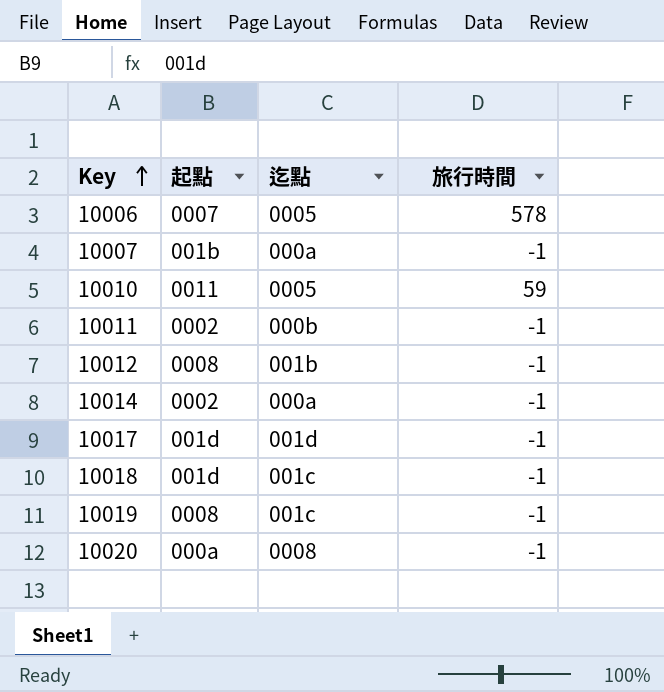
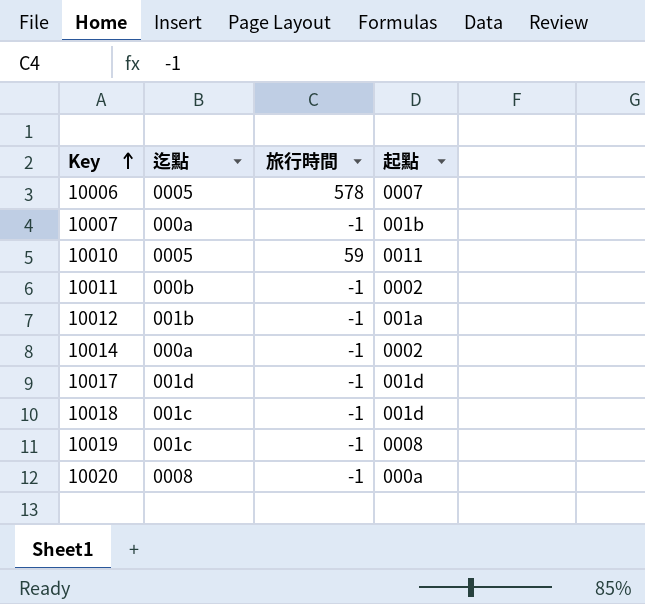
column 起點 | position: 2 -> 4
10012 | 起點: 0008 -> 001a

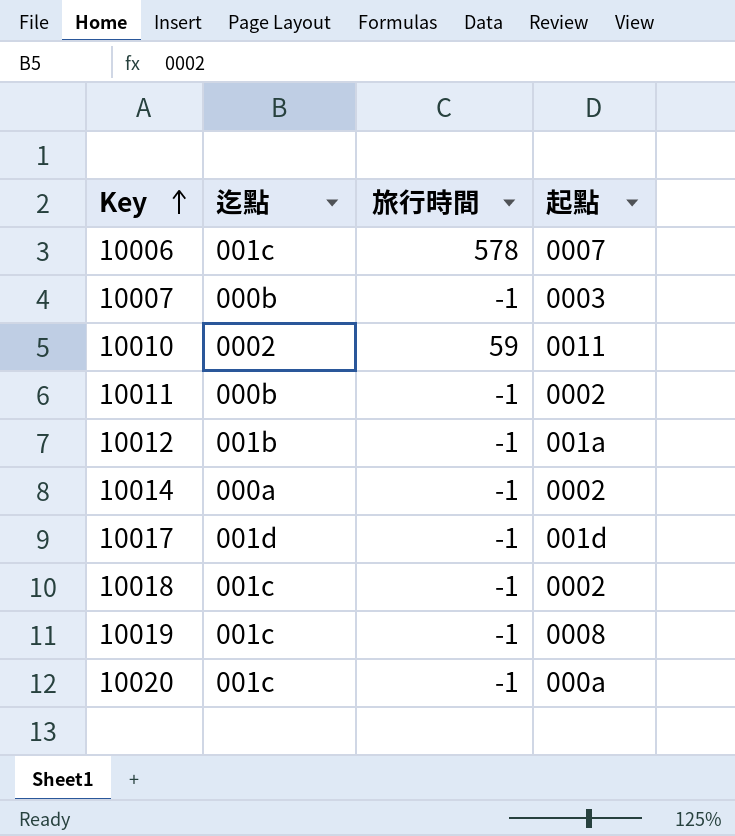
10006 | 迄點: 0005 -> 001c
10007 | 迄點: 000a -> 000b
10007 | 起點: 001b -> 0003
10010 | 迄點: 0005 -> 0002
10018 | 起點: 001d -> 0002
10020 | 迄點: 0008 -> 001c

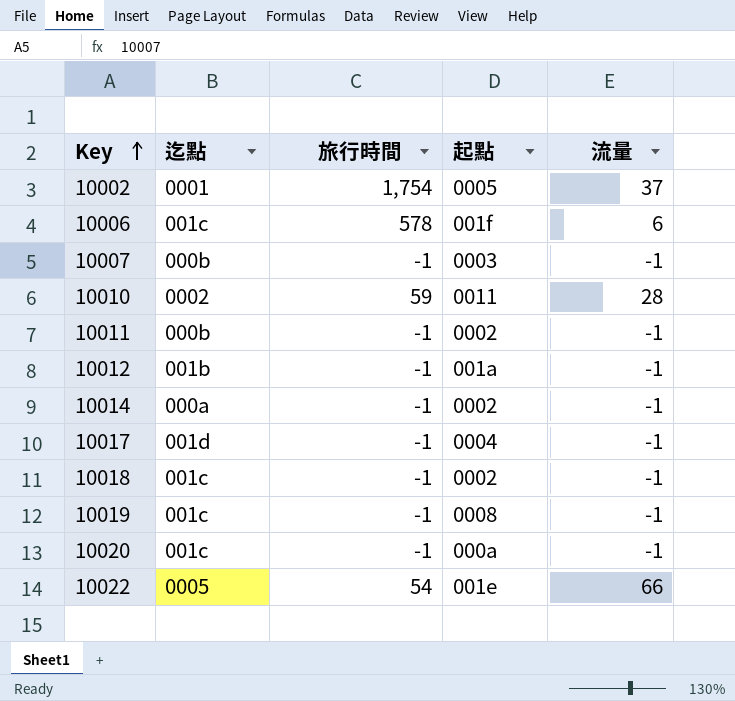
column 流量 | position: none -> 5
row 10002: none -> 0001 | 1,754 | 0005 | 37
10006 | 起點: 0007 -> 001f
10017 | 起點: 001d -> 0004
row 10022: none -> 0005 | 54 | 001e | 66

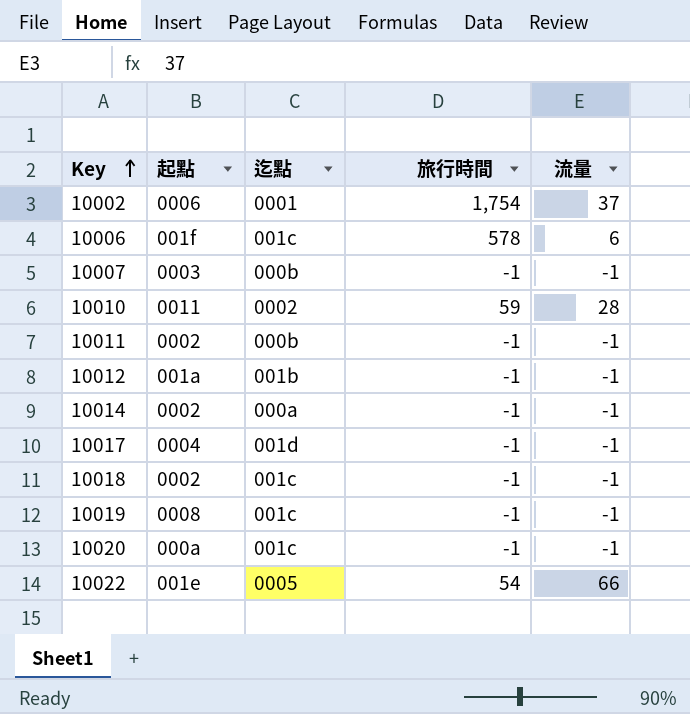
column 起點 | position: 4 -> 2
10002 | 起點: 0005 -> 0006

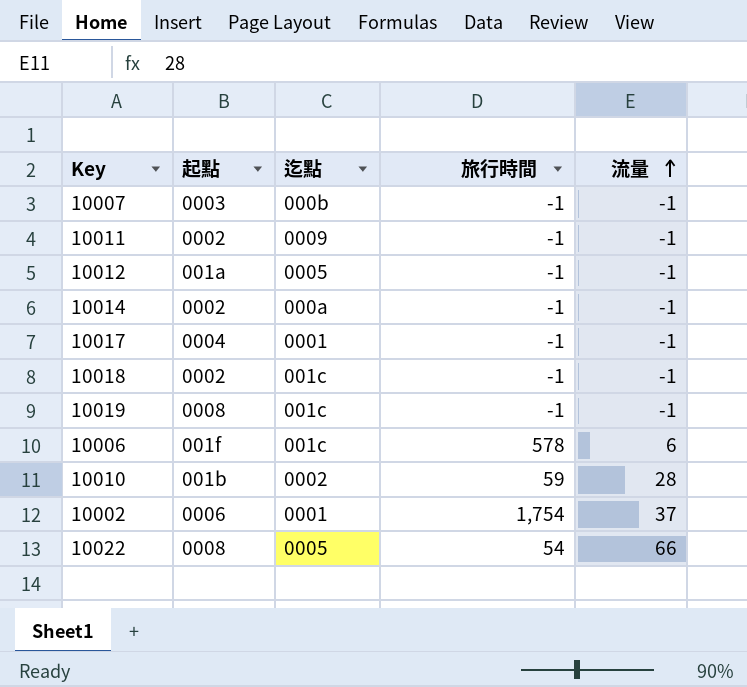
row order: Key ascending -> 流量 ascending
row 10020: 000a | 001c | -1 | -1 -> none
10011 | 迄點: 000b -> 0009
10012 | 迄點: 001b -> 0005
10017 | 迄點: 001d -> 0001
10010 | 起點: 0011 -> 001b
10022 | 起點: 001e -> 0008

